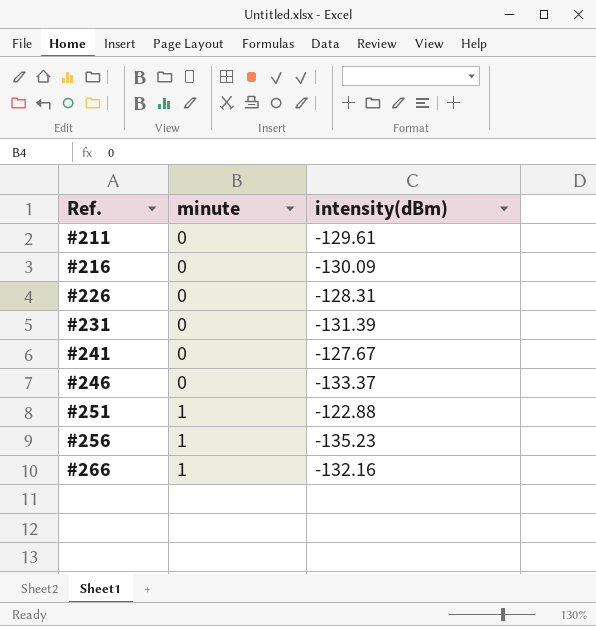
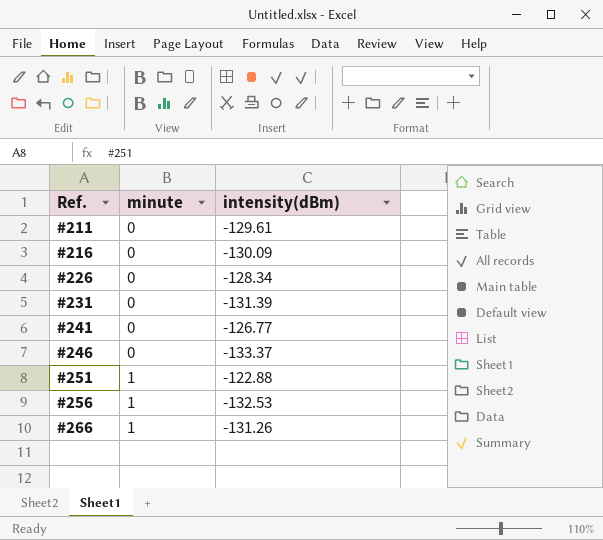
#226 | intensity(dBm): -128.31 -> -128.34
#241 | intensity(dBm): -127.67 -> -126.77
#256 | intensity(dBm): -135.23 -> -132.53
#266 | intensity(dBm): -132.16 -> -131.26

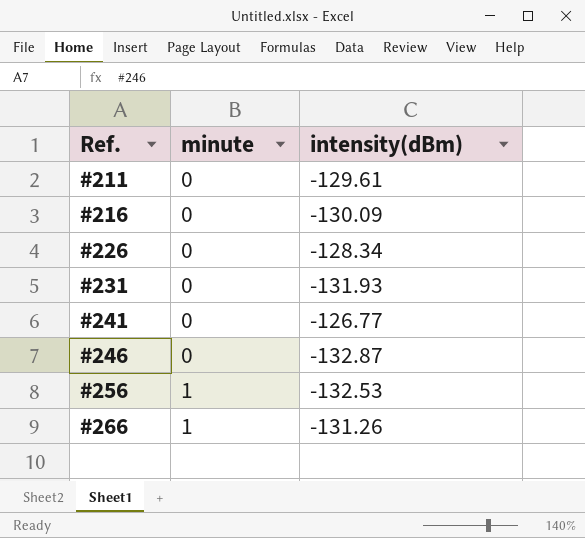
row #251: 1 | -122.88 -> none
#231 | intensity(dBm): -131.39 -> -131.93
#246 | intensity(dBm): -133.37 -> -132.87

